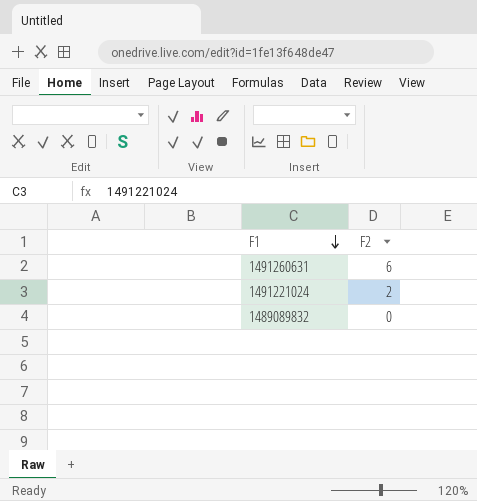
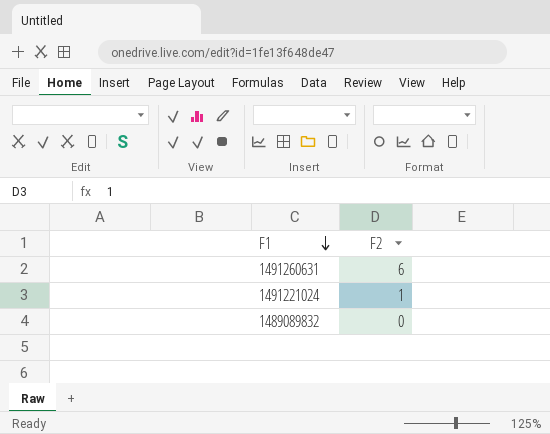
1491221024 | F2: 2 -> 1

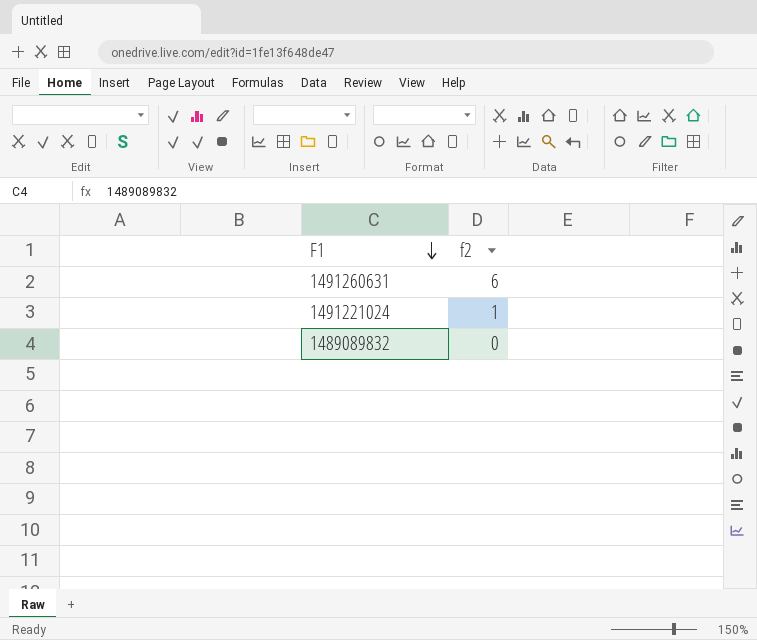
column name: F2 -> f2

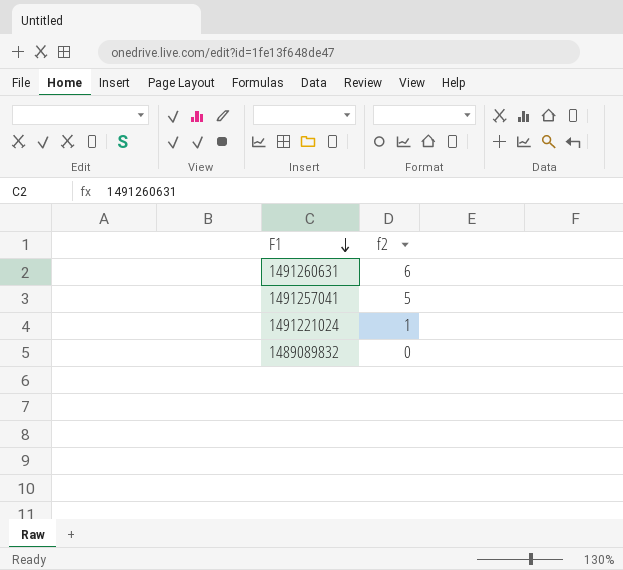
row 1491257041: none -> 5

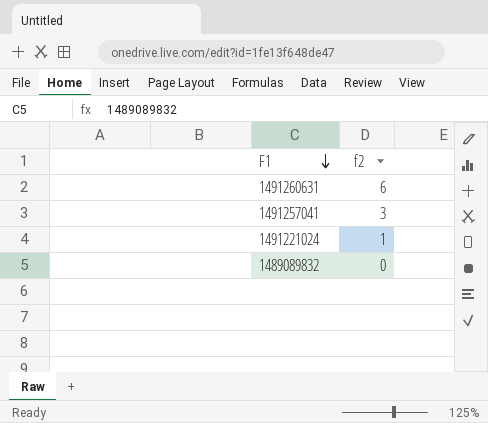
1491257041 | f2: 5 -> 3

